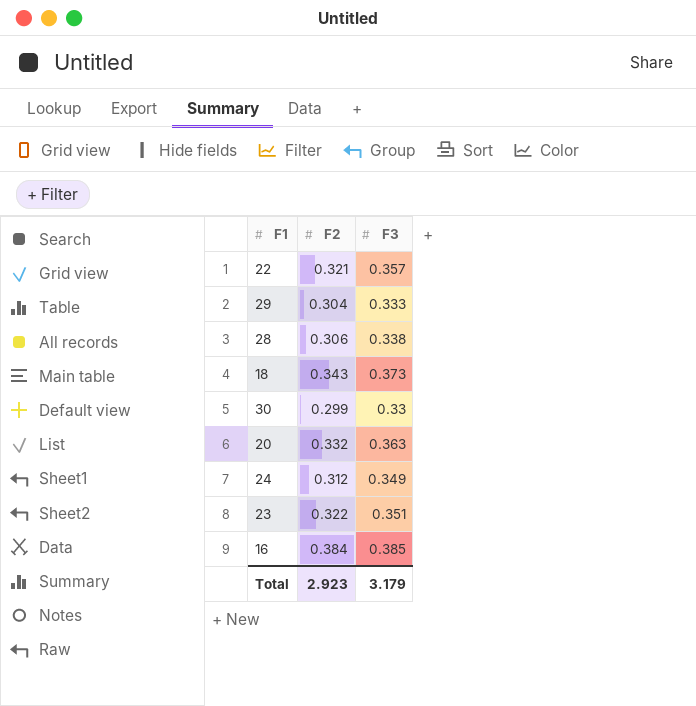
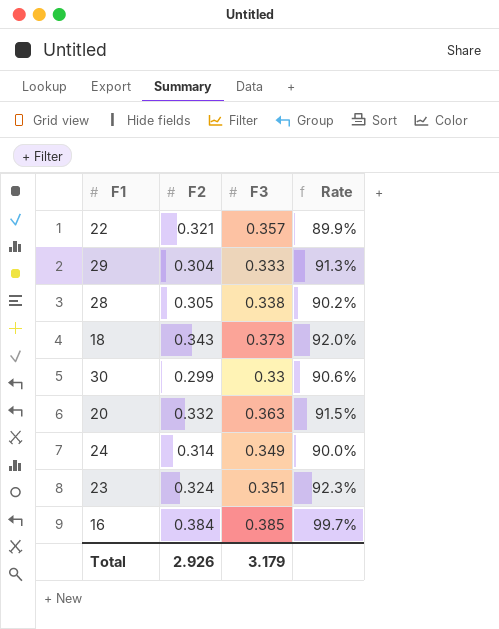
column Rate | formula: none -> [F2] / [F3]
28 | F2: 0.306 -> 0.305
24 | F2: 0.312 -> 0.314
23 | F2: 0.322 -> 0.324
Total | F2: 2.923 -> 2.926

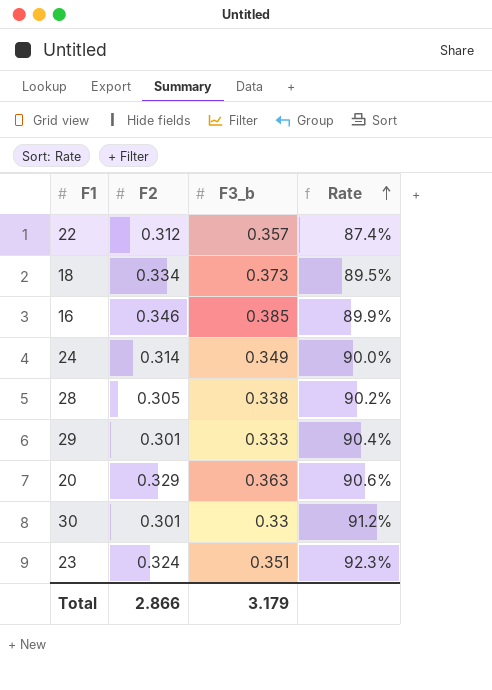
row order: none -> Rate ascending
column name: F3 -> F3_b
22 | F2: 0.321 -> 0.312
22 | Rate: 89.9% -> 87.4%
18 | F2: 0.343 -> 0.334
18 | Rate: 92.0% -> 89.5%
16 | F2: 0.384 -> 0.346
16 | Rate: 99.7% -> 89.9%
29 | F2: 0.304 -> 0.301
29 | Rate: 91.3% -> 90.4%
20 | F2: 0.332 -> 0.329
20 | Rate: 91.5% -> 90.6%
30 | F2: 0.299 -> 0.301
30 | Rate: 90.6% -> 91.2%
Total | F2: 2.926 -> 2.866

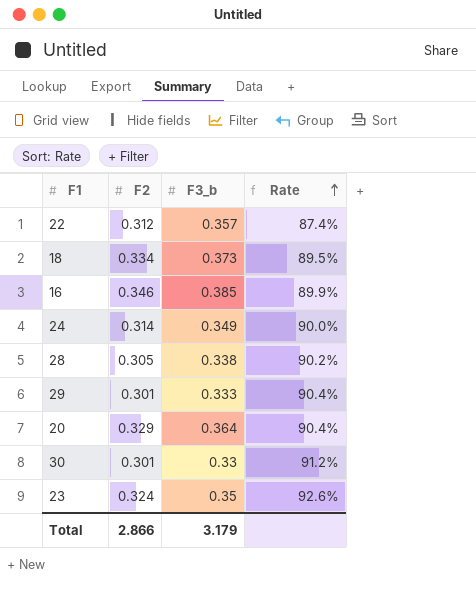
20 | F3_b: 0.363 -> 0.364
20 | Rate: 90.6% -> 90.4%
23 | F3_b: 0.351 -> 0.35
23 | Rate: 92.3% -> 92.6%

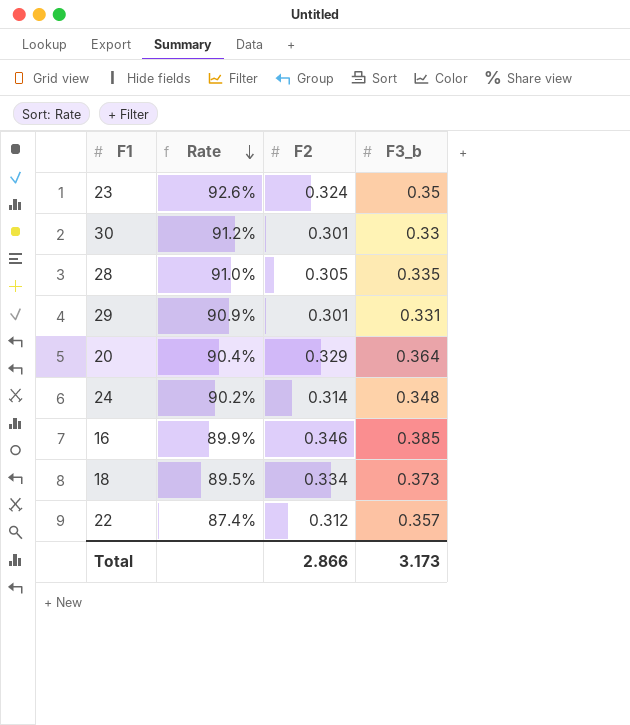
row order: Rate ascending -> Rate descending
column Rate | position: 4 -> 2
28 | Rate: 90.2% -> 91.0%
28 | F3_b: 0.338 -> 0.335
29 | Rate: 90.4% -> 90.9%
29 | F3_b: 0.333 -> 0.331
24 | Rate: 90.0% -> 90.2%
24 | F3_b: 0.349 -> 0.348
Total | F3_b: 3.179 -> 3.173

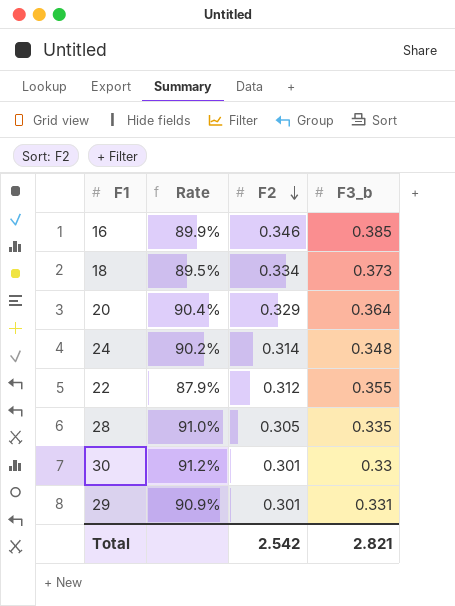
row order: Rate descending -> F2 descending
row 23: 92.6% | 0.324 | 0.35 -> none
22 | Rate: 87.4% -> 87.9%
22 | F3_b: 0.357 -> 0.355
Total | F2: 2.866 -> 2.542
Total | F3_b: 3.173 -> 2.821

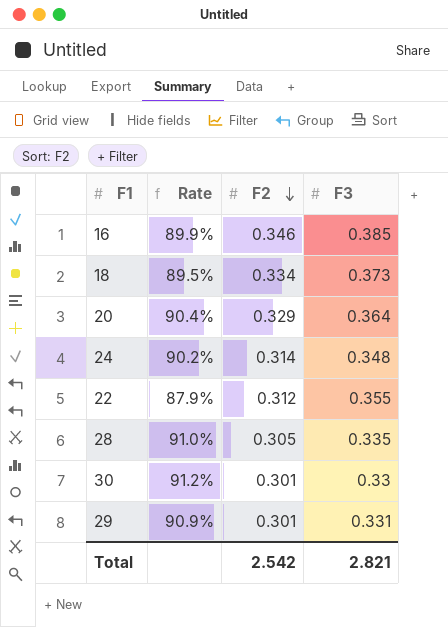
column name: F3_b -> F3

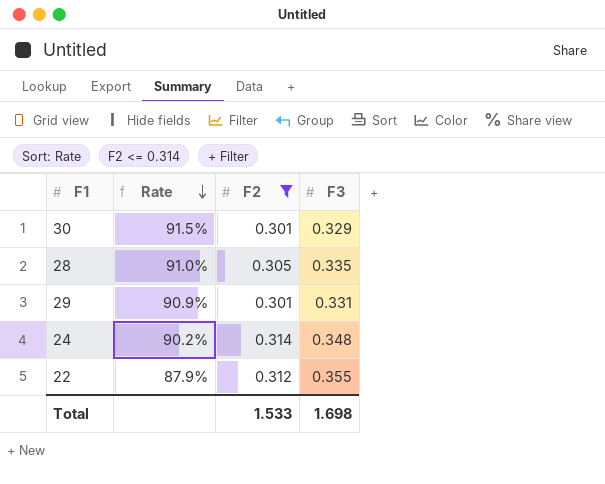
filter: none -> F2 <= 0.314
row order: F2 descending -> Rate descending
30 | Rate: 91.2% -> 91.5%
30 | F3: 0.33 -> 0.329
Total | F2: 2.542 -> 1.533
Total | F3: 2.821 -> 1.698

